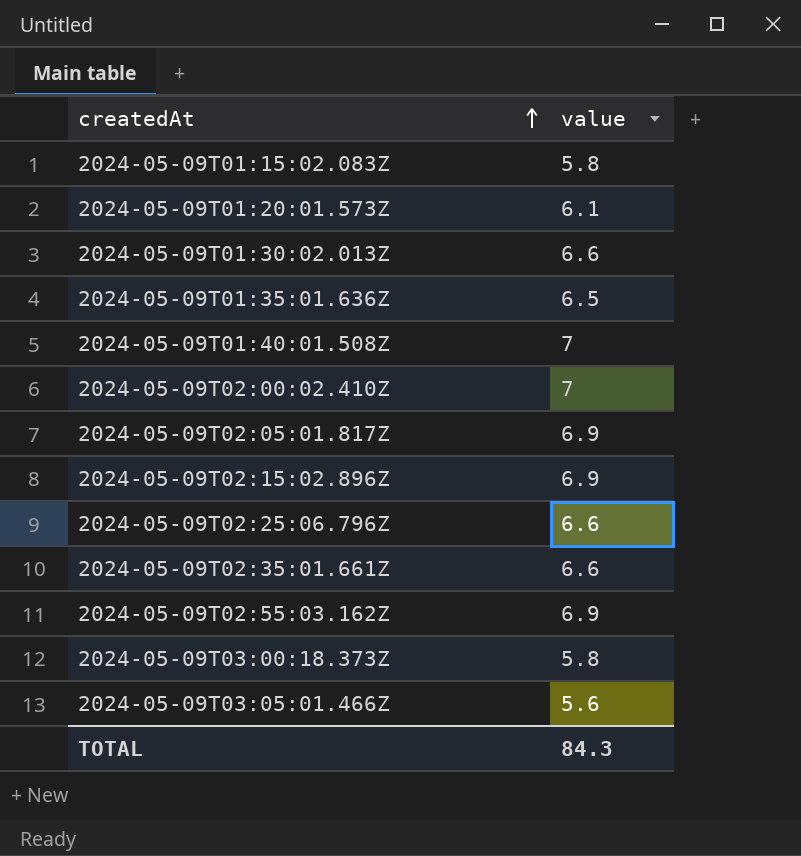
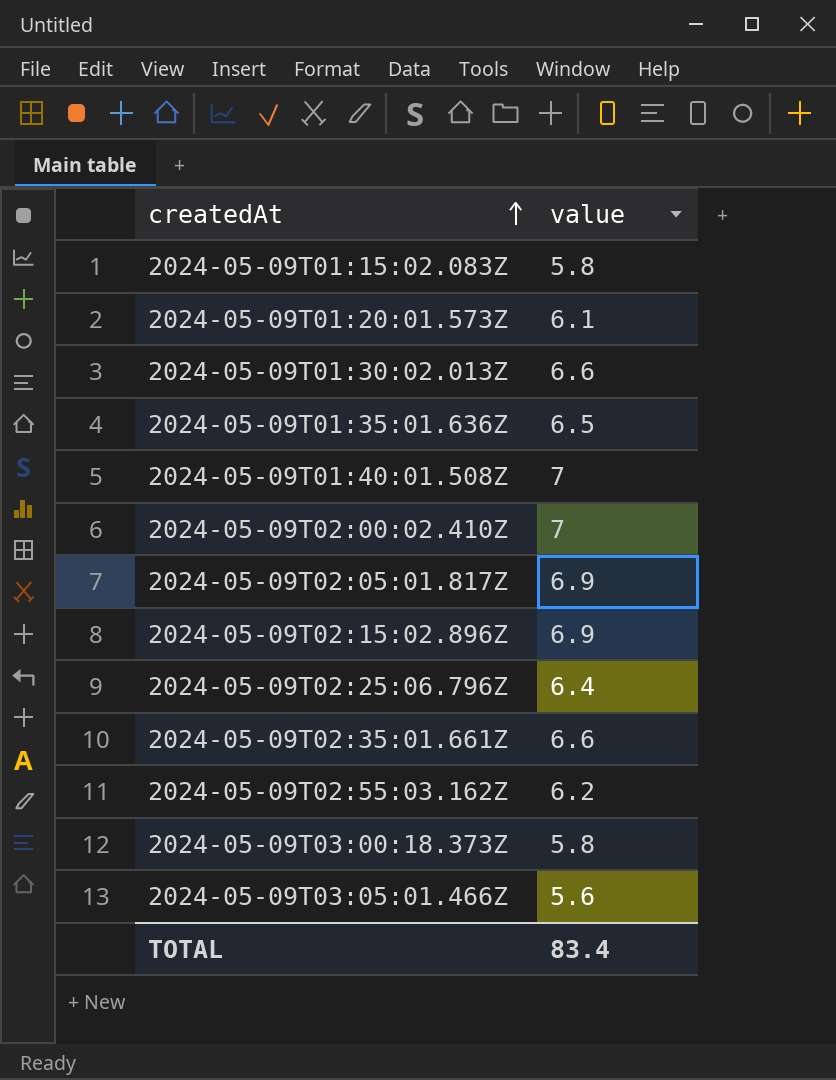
2024-05-09T02:25:06.796Z | value: 6.6 -> 6.4
2024-05-09T02:55:03.162Z | value: 6.9 -> 6.2
TOTAL | value: 84.3 -> 83.4

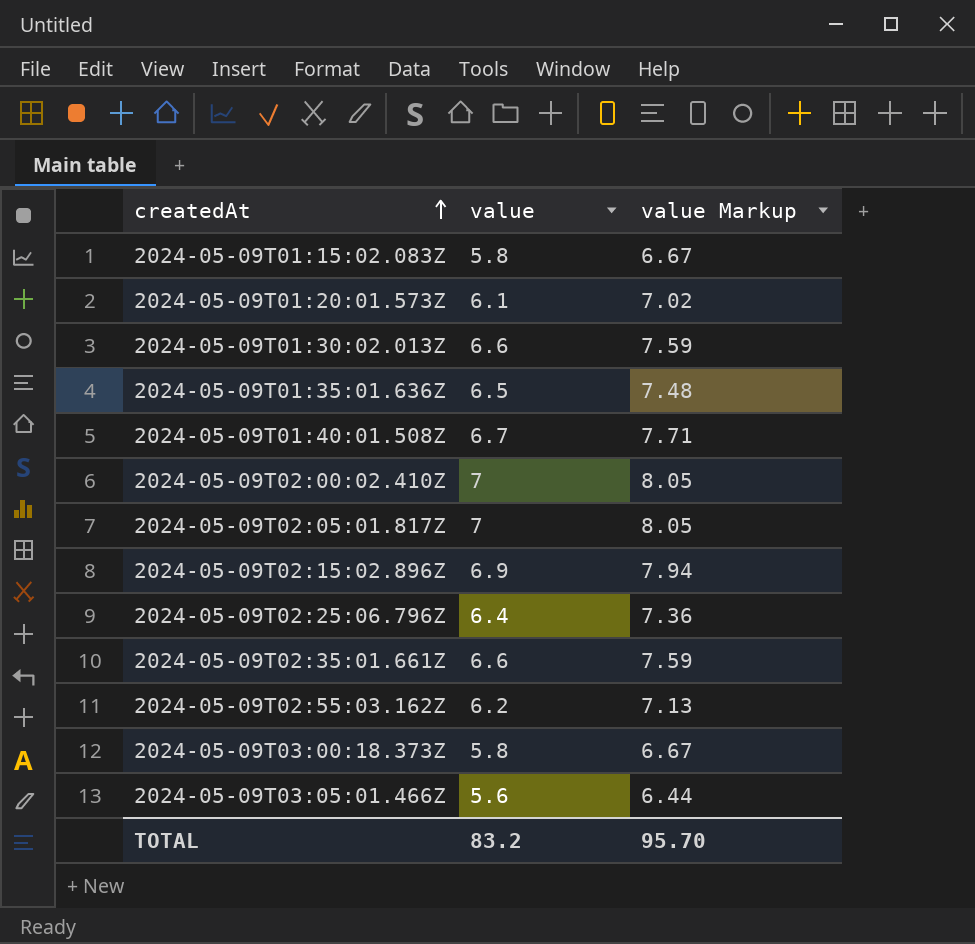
column value Markup | formula: none -> [value] * 1.15
2024-05-09T01:40:01.508Z | value: 7 -> 6.7
2024-05-09T02:05:01.817Z | value: 6.9 -> 7
TOTAL | value: 83.4 -> 83.2

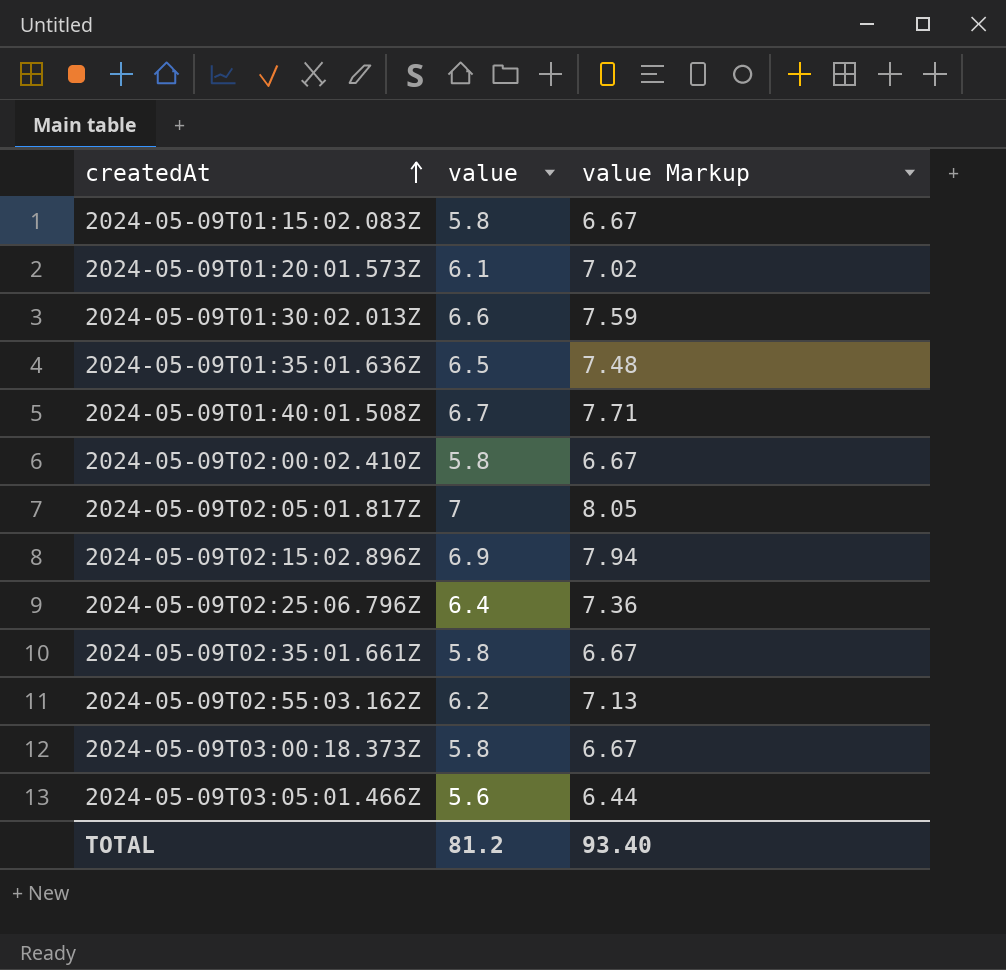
2024-05-09T02:00:02.410Z | value: 7 -> 5.8
2024-05-09T02:00:02.410Z | value Markup: 8.05 -> 6.67
2024-05-09T02:35:01.661Z | value: 6.6 -> 5.8
2024-05-09T02:35:01.661Z | value Markup: 7.59 -> 6.67
TOTAL | value: 83.2 -> 81.2
TOTAL | value Markup: 95.70 -> 93.40

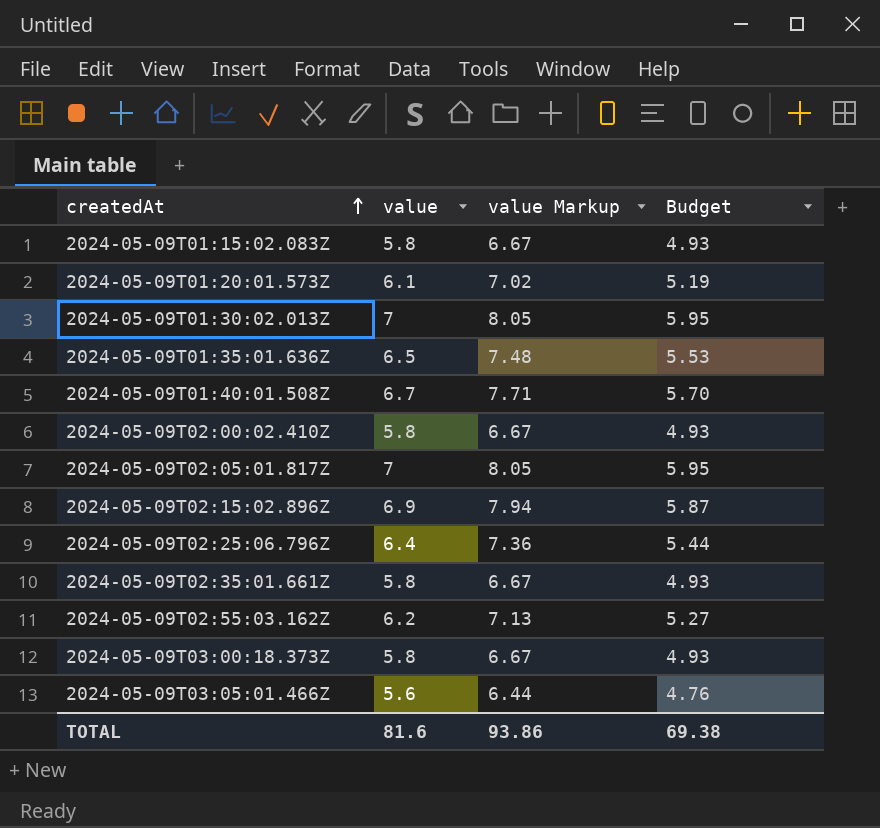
column Budget | formula: none -> [value] * 0.85
2024-05-09T01:30:02.013Z | value: 6.6 -> 7
2024-05-09T01:30:02.013Z | value Markup: 7.59 -> 8.05
TOTAL | value: 81.2 -> 81.6
TOTAL | value Markup: 93.40 -> 93.86

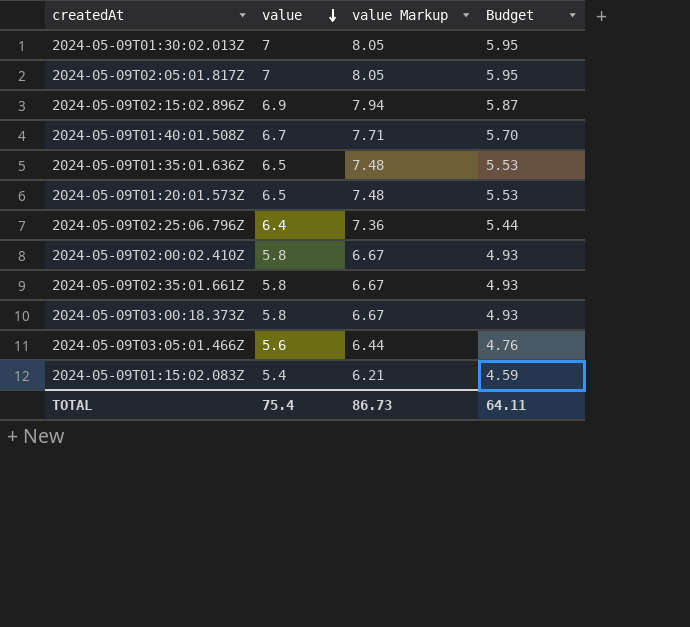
row order: createdAt ascending -> value descending
row 2024-05-09T02:55:03.162Z: 6.2 | 7.13 | 5.27 -> none
2024-05-09T01:20:01.573Z | value: 6.1 -> 6.5
2024-05-09T01:20:01.573Z | value Markup: 7.02 -> 7.48
2024-05-09T01:20:01.573Z | Budget: 5.19 -> 5.53
2024-05-09T01:15:02.083Z | value: 5.8 -> 5.4
2024-05-09T01:15:02.083Z | value Markup: 6.67 -> 6.21
2024-05-09T01:15:02.083Z | Budget: 4.93 -> 4.59
TOTAL | value: 81.6 -> 75.4
TOTAL | value Markup: 93.86 -> 86.73
TOTAL | Budget: 69.38 -> 64.11

